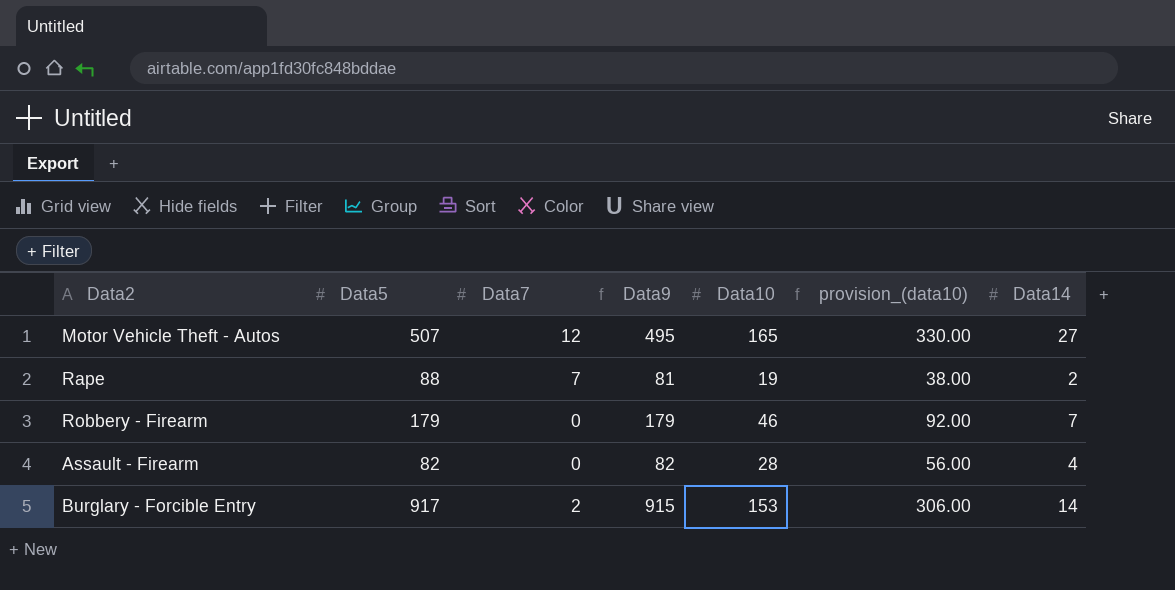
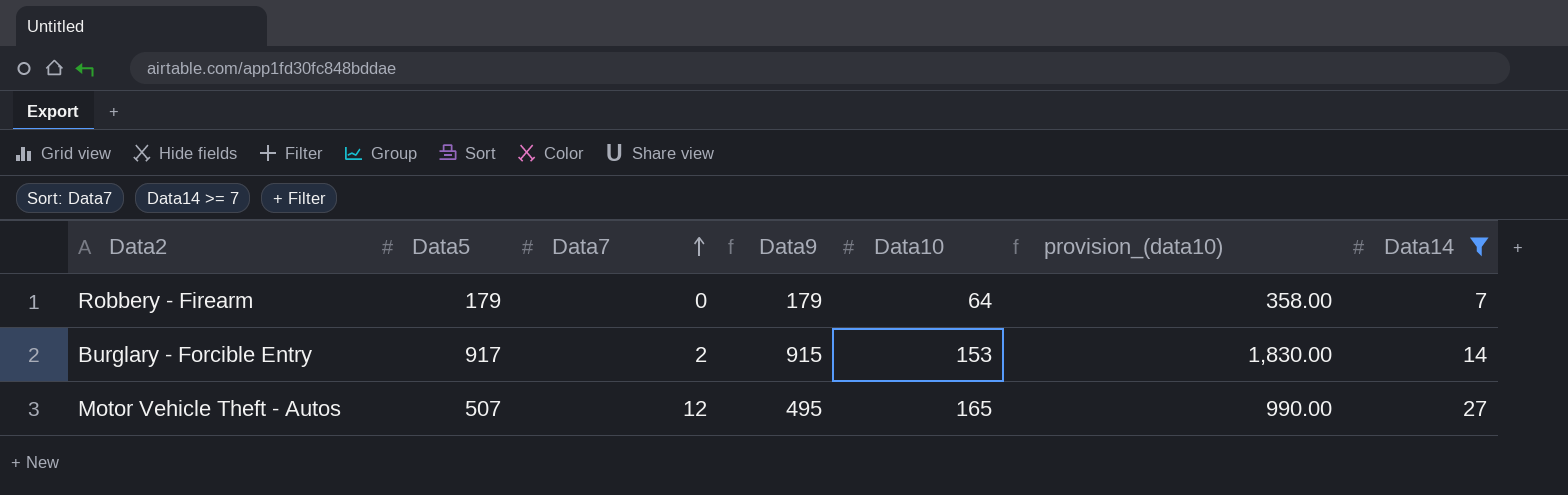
filter: none -> Data14 >= 7
row order: none -> Data7 ascending
column provision_(data10) | formula: [Data10] * 2 -> [Data9] * 2
Robbery - Firearm | Data10: 46 -> 64

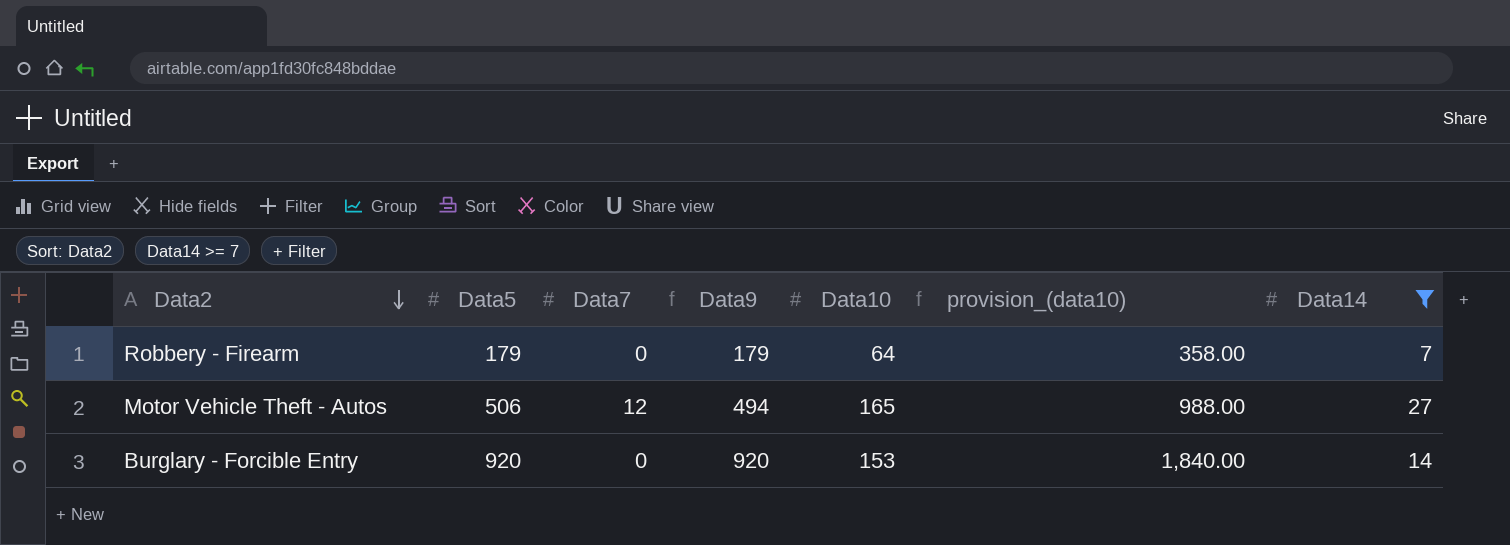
row order: Data7 ascending -> Data2 descending
Motor Vehicle Theft - Autos | Data5: 507 -> 506
Motor Vehicle Theft - Autos | Data9: 495 -> 494
Motor Vehicle Theft - Autos | provision_(data10): 990.00 -> 988.00
Burglary - Forcible Entry | Data5: 917 -> 920
Burglary - Forcible Entry | Data7: 2 -> 0
Burglary - Forcible Entry | Data9: 915 -> 920
Burglary - Forcible Entry | provision_(data10): 1,830.00 -> 1,840.00

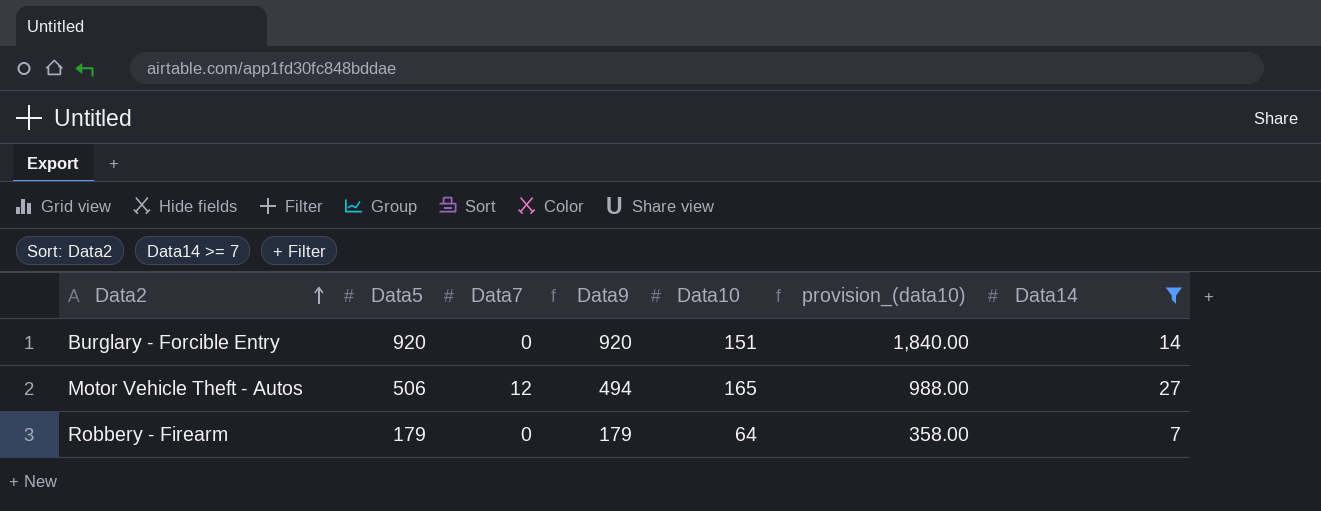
row order: Data2 descending -> Data2 ascending
Burglary - Forcible Entry | Data10: 153 -> 151

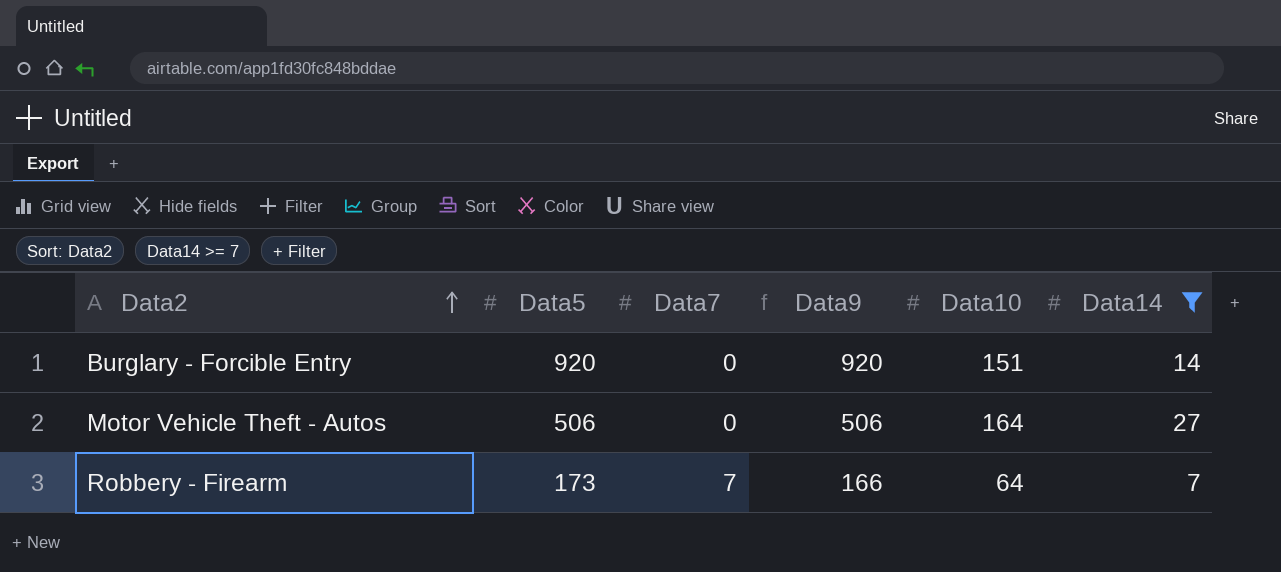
column provision_(data10) | formula: [Data9] * 2 -> none
Motor Vehicle Theft - Autos | Data7: 12 -> 0
Motor Vehicle Theft - Autos | Data9: 494 -> 506
Motor Vehicle Theft - Autos | Data10: 165 -> 164
Robbery - Firearm | Data5: 179 -> 173
Robbery - Firearm | Data7: 0 -> 7
Robbery - Firearm | Data9: 179 -> 166

